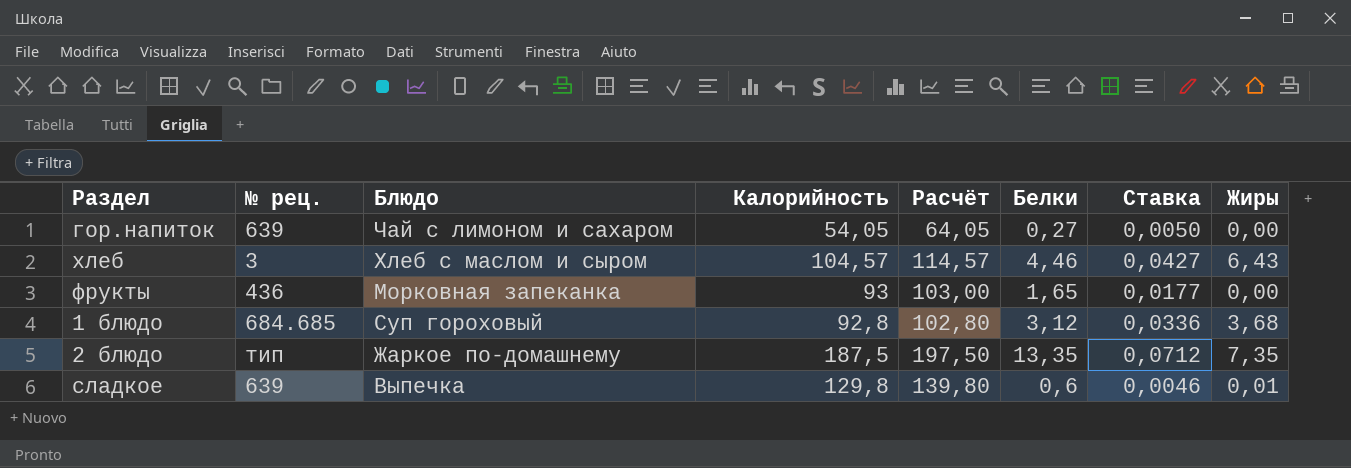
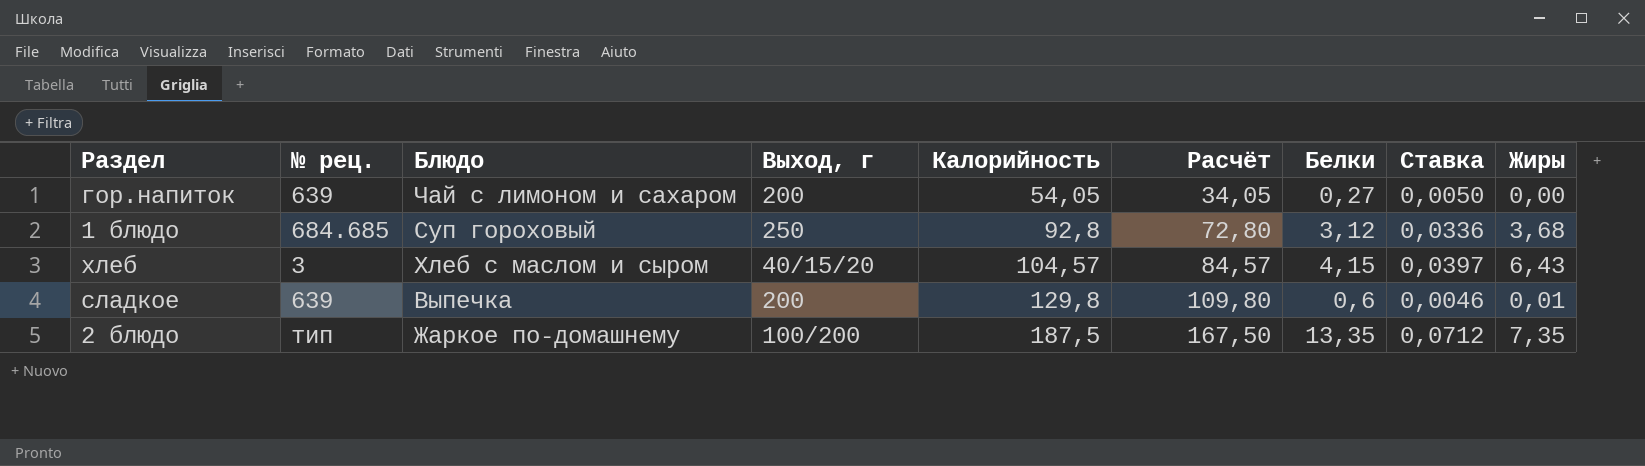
row order: none -> Калорийность ascending
column Выход, г | position: none -> 4
column Расчёт | formula: [Калорийность] + 10 -> [Калорийность] - 20
row фрукты: 436 | Морковная запеканка | 93 | 103,00 | 1,65 | 0,0177 | 0,00 -> none
хлеб | Белки: 4,46 -> 4,15
хлеб | Ставка: 0,0427 -> 0,0397

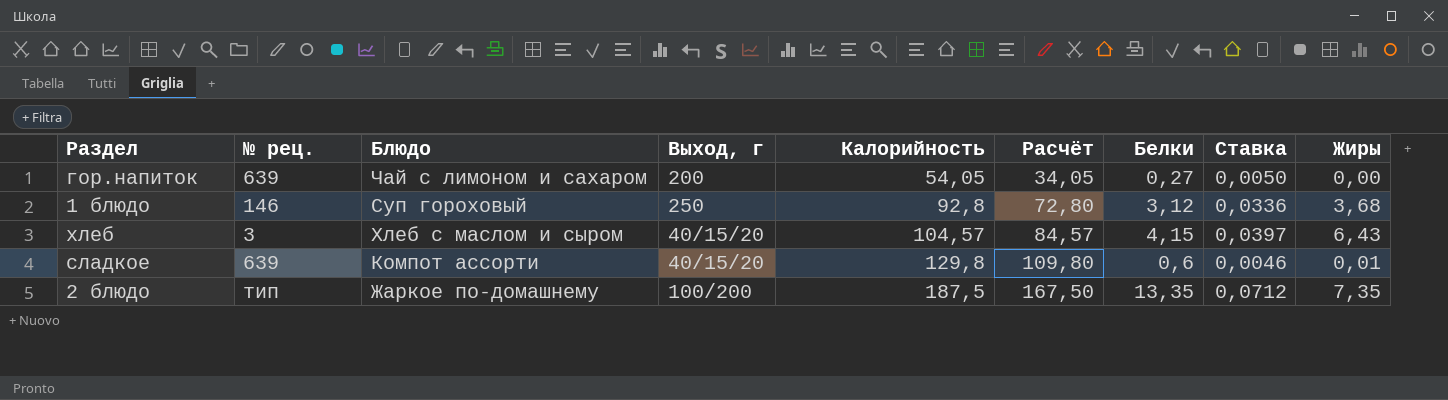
1 блюдо | № рец.: 684.685 -> 146
сладкое | Блюдо: Выпечка -> Компот ассорти
сладкое | Выход, г: 200 -> 40/15/20

